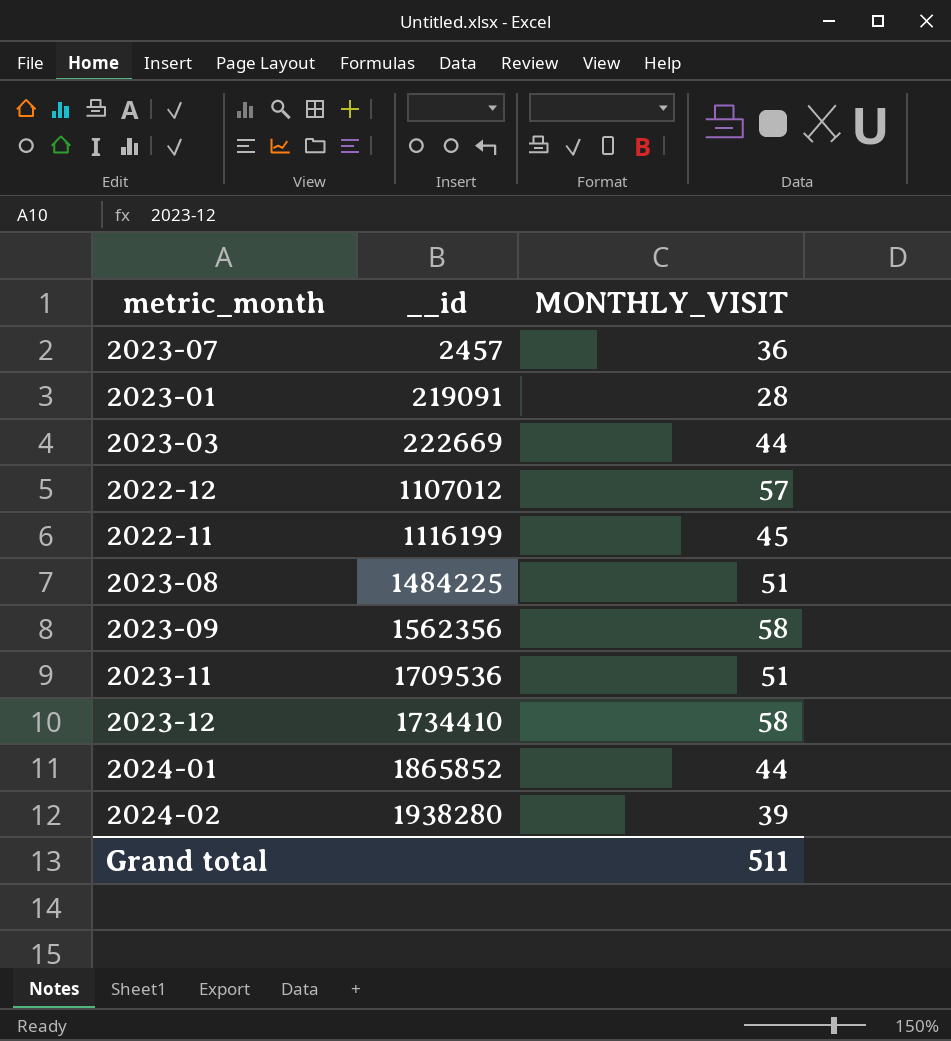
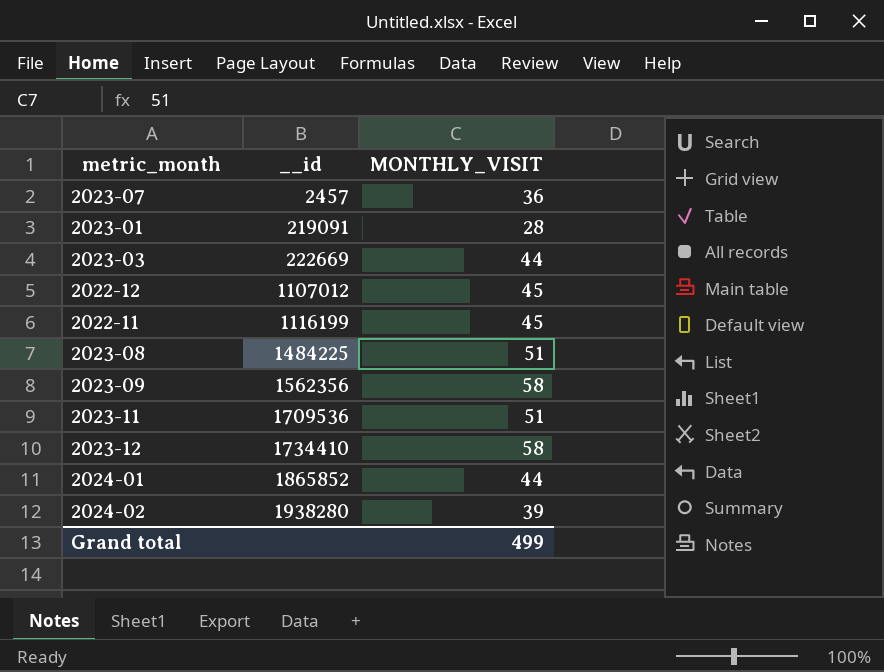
2022-12 | MONTHLY_VISIT: 57 -> 45
Grand total | MONTHLY_VISIT: 511 -> 499

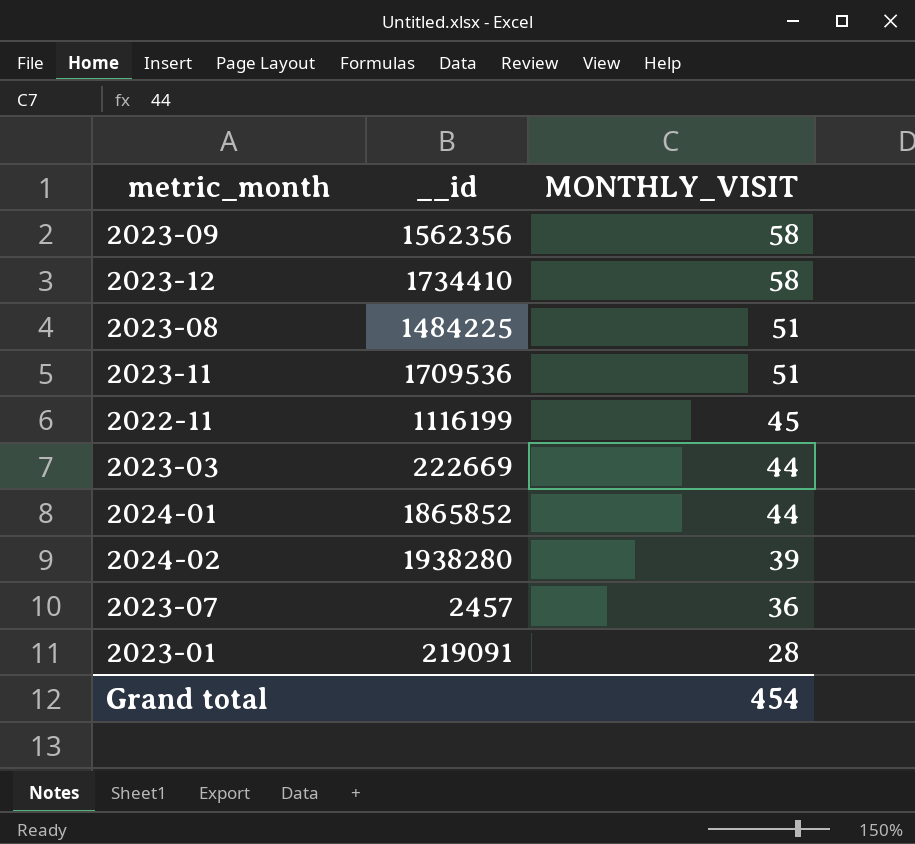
row order: __id ascending -> MONTHLY_VISIT descending
row 2022-12: 1107012 | 45 -> none
Grand total | MONTHLY_VISIT: 499 -> 454

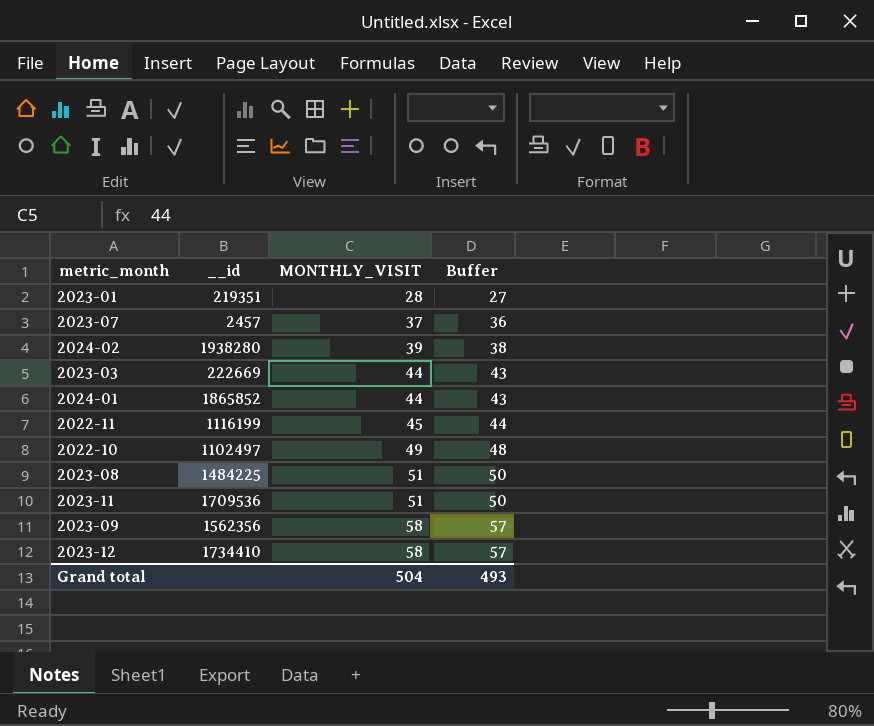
row order: MONTHLY_VISIT descending -> MONTHLY_VISIT ascending
column Buffer | formula: none -> [MONTHLY_VISIT] - 1
2023-01 | __id: 219091 -> 219351
2023-07 | MONTHLY_VISIT: 36 -> 37
row 2022-10: none -> 1102497 | 49 | 48
Grand total | MONTHLY_VISIT: 454 -> 504

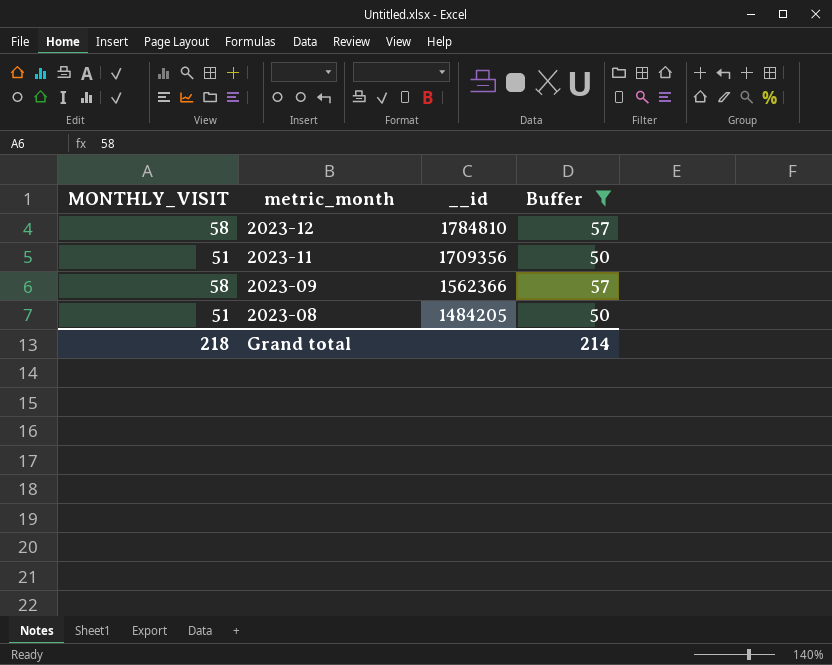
filter: none -> Buffer >= 50
row order: MONTHLY_VISIT ascending -> metric_month descending
column MONTHLY_VISIT | position: 3 -> 1
2023-12 | __id: 1734410 -> 1784810
2023-11 | __id: 1709536 -> 1709356
2023-09 | __id: 1562356 -> 1562366
2023-08 | __id: 1484225 -> 1484205
Grand total | MONTHLY_VISIT: 504 -> 218
Grand total | Buffer: 493 -> 214

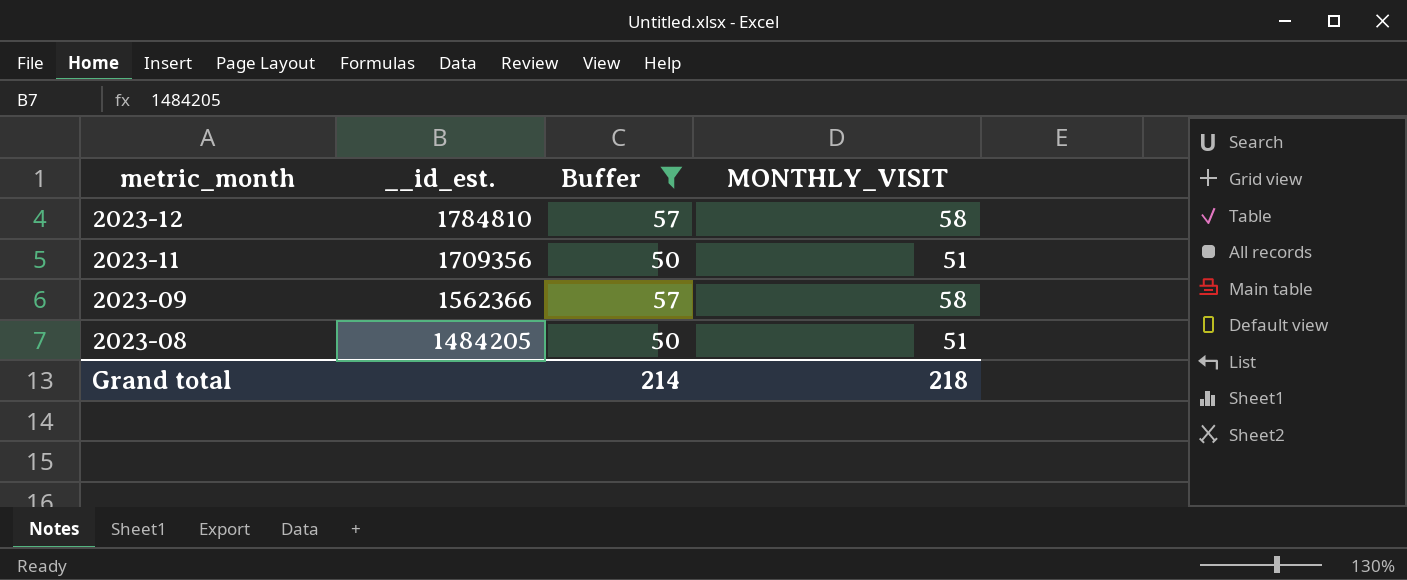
column name: __id -> __id_est.
column MONTHLY_VISIT | position: 1 -> 4

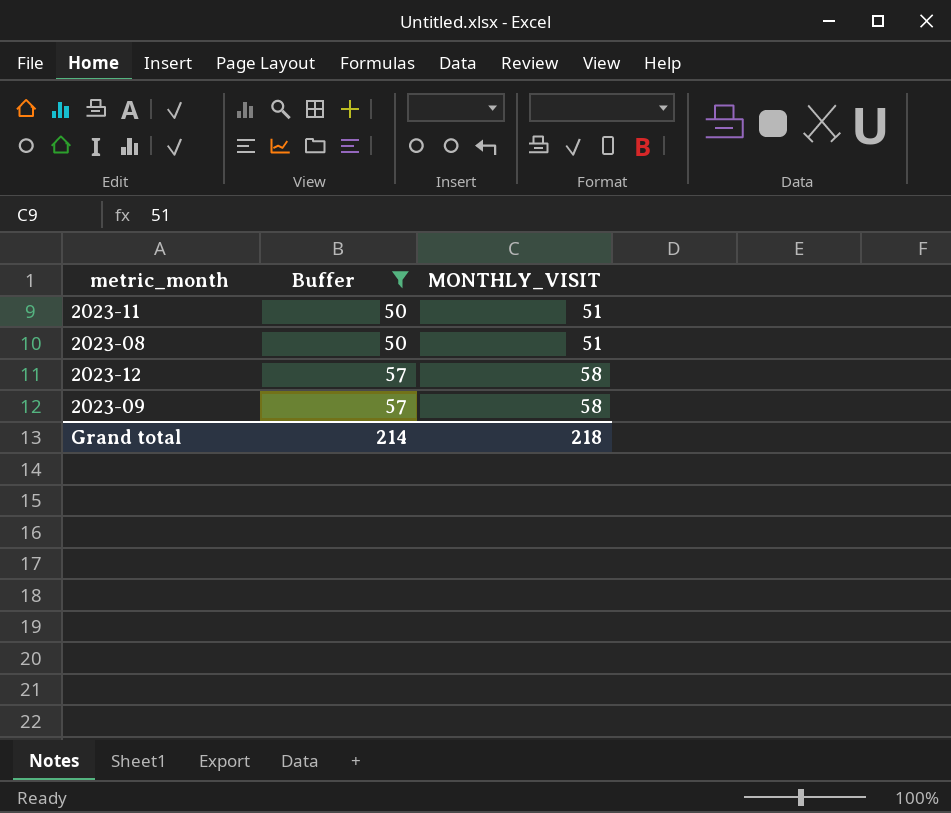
row order: metric_month descending -> Buffer ascending
column __id_est. | position: 2 -> none

